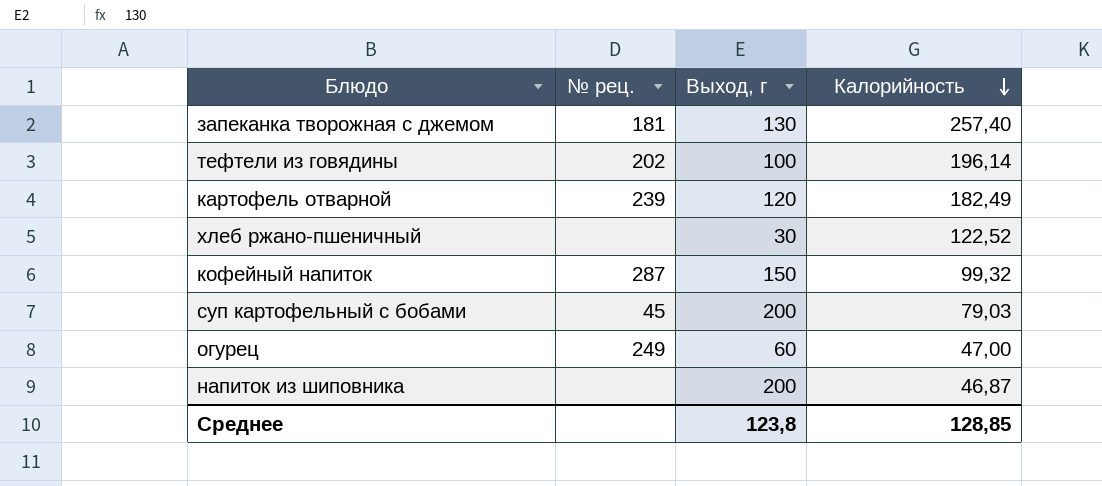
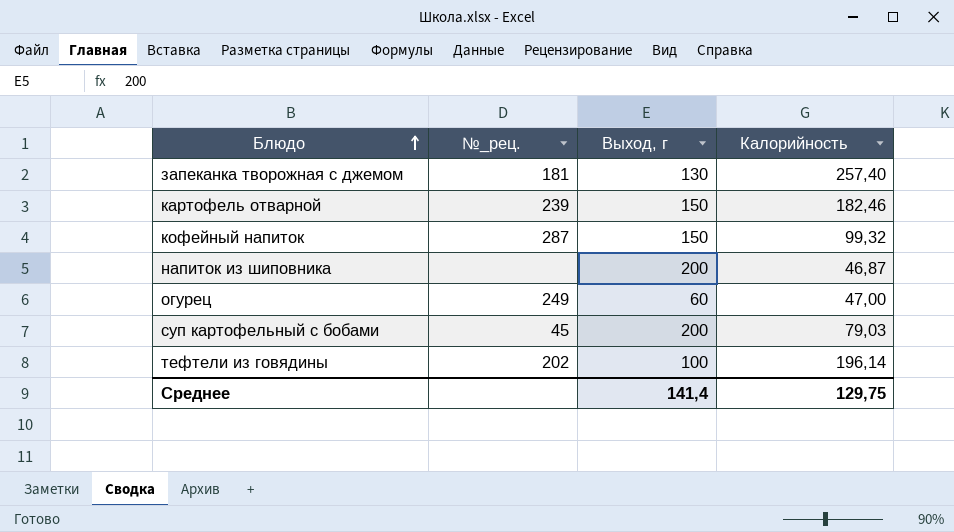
row order: Калорийность descending -> Блюдо ascending
column name: № рец. -> №_рец.
row хлеб ржано-пшеничный: none | 30 | 122,52 -> none
картофель отварной | Выход, г: 120 -> 150
картофель отварной | Калорийность: 182,49 -> 182,46
Среднее | Выход, г: 123,8 -> 141,4
Среднее | Калорийность: 128,85 -> 129,75

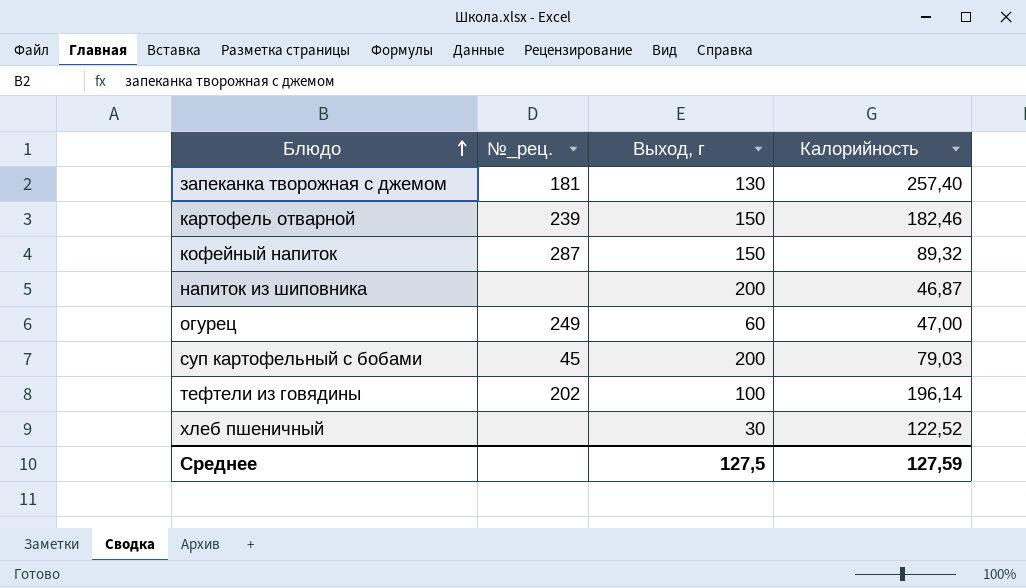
кофейный напиток | Калорийность: 99,32 -> 89,32
row хлеб пшеничный: none -> none | 30 | 122,52
Среднее | Выход, г: 141,4 -> 127,5
Среднее | Калорийность: 129,75 -> 127,59

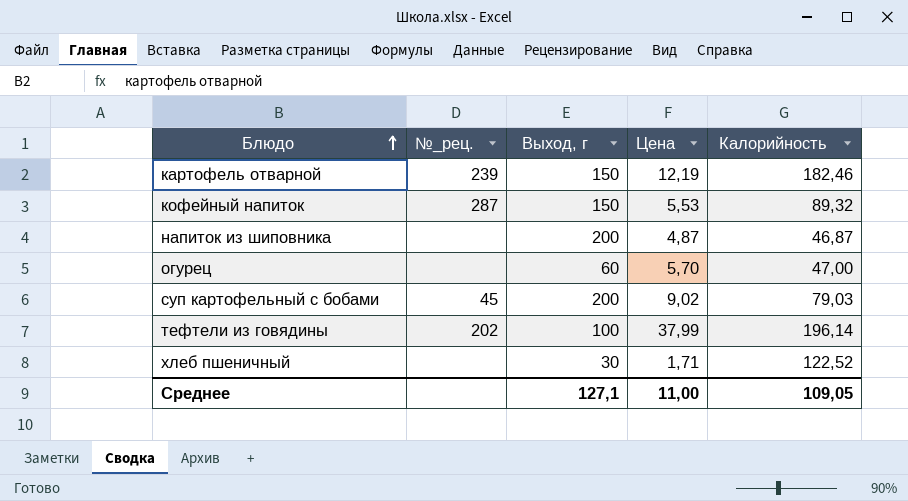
column Цена | position: none -> 4
row запеканка творожная с джемом: 181 | 130 | 257,40 -> none
огурец | №_рец.: 249 -> none
Среднее | Выход, г: 127,5 -> 127,1
Среднее | Калорийность: 127,59 -> 109,05

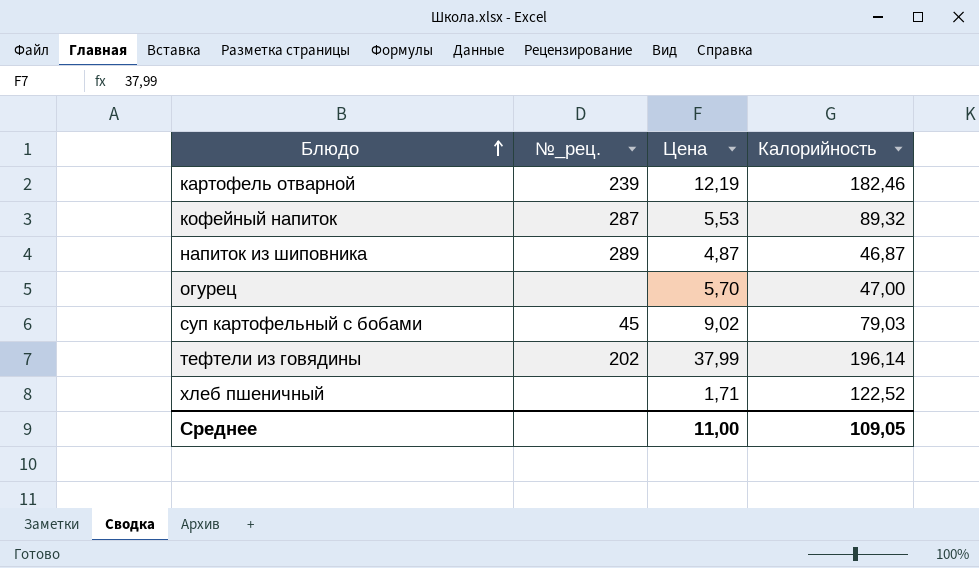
column Выход, г | position: 3 -> none
напиток из шиповника | №_рец.: none -> 289

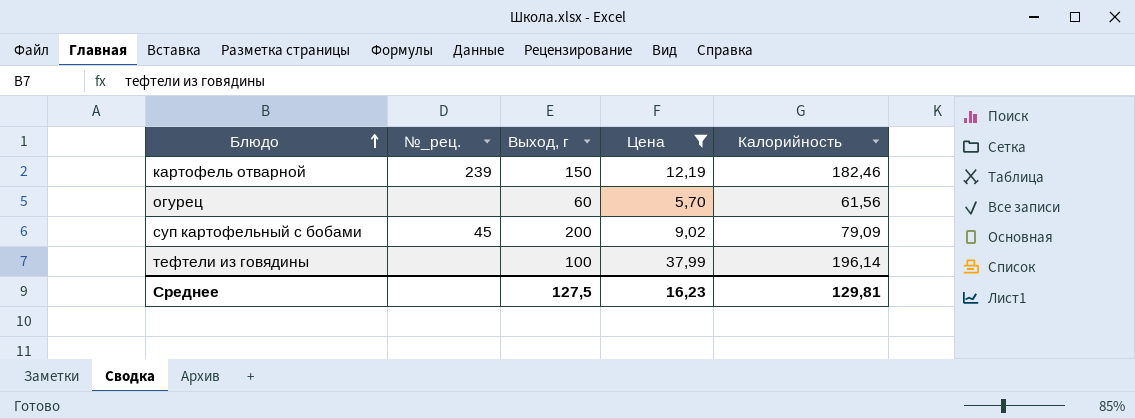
filter: none -> Цена >= 5,70
column Выход, г | position: none -> 3
огурец | Калорийность: 47,00 -> 61,56
суп картофельный с бобами | Калорийность: 79,03 -> 79,09
тефтели из говядины | №_рец.: 202 -> none
Среднее | Цена: 11,00 -> 16,23
Среднее | Калорийность: 109,05 -> 129,81

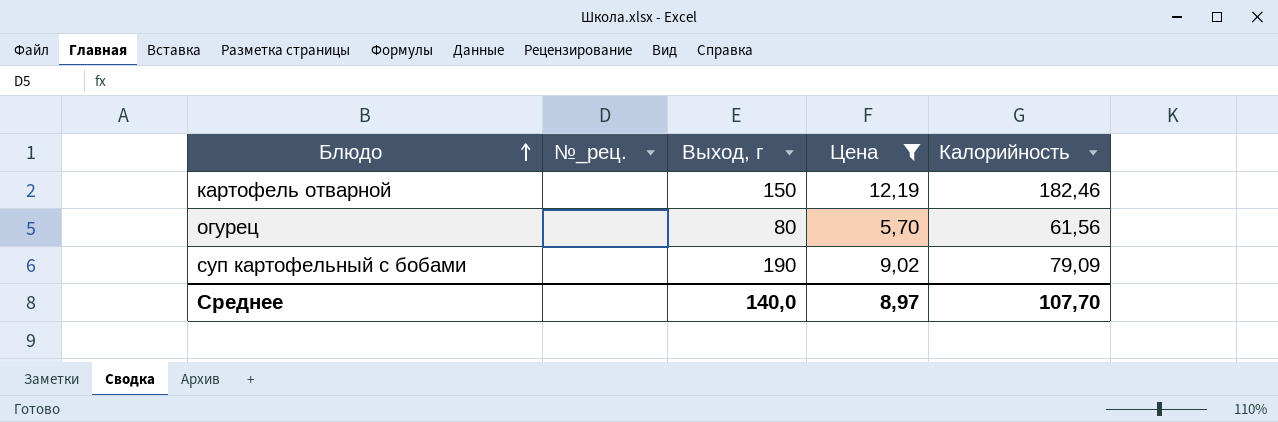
row тефтели из говядины: none | 100 | 37,99 | 196,14 -> none
картофель отварной | №_рец.: 239 -> none
огурец | Выход, г: 60 -> 80
суп картофельный с бобами | №_рец.: 45 -> none
суп картофельный с бобами | Выход, г: 200 -> 190
Среднее | Выход, г: 127,5 -> 140,0
Среднее | Цена: 16,23 -> 8,97
Среднее | Калорийность: 129,81 -> 107,70

